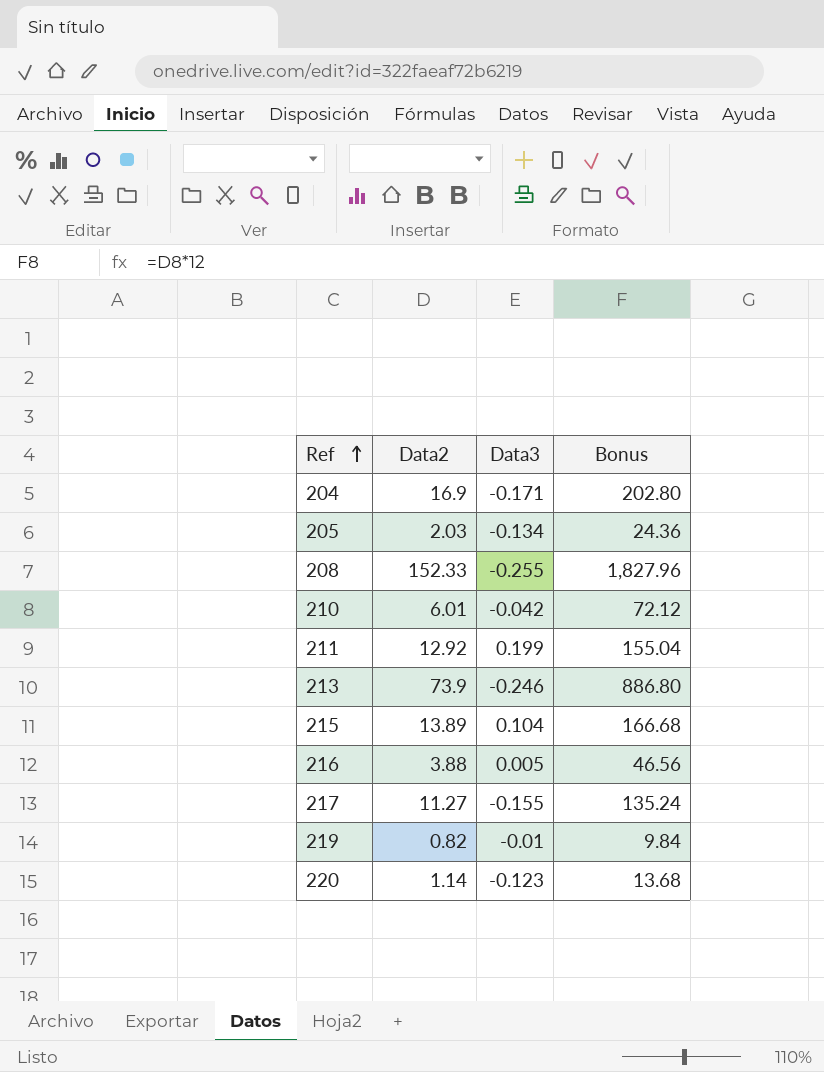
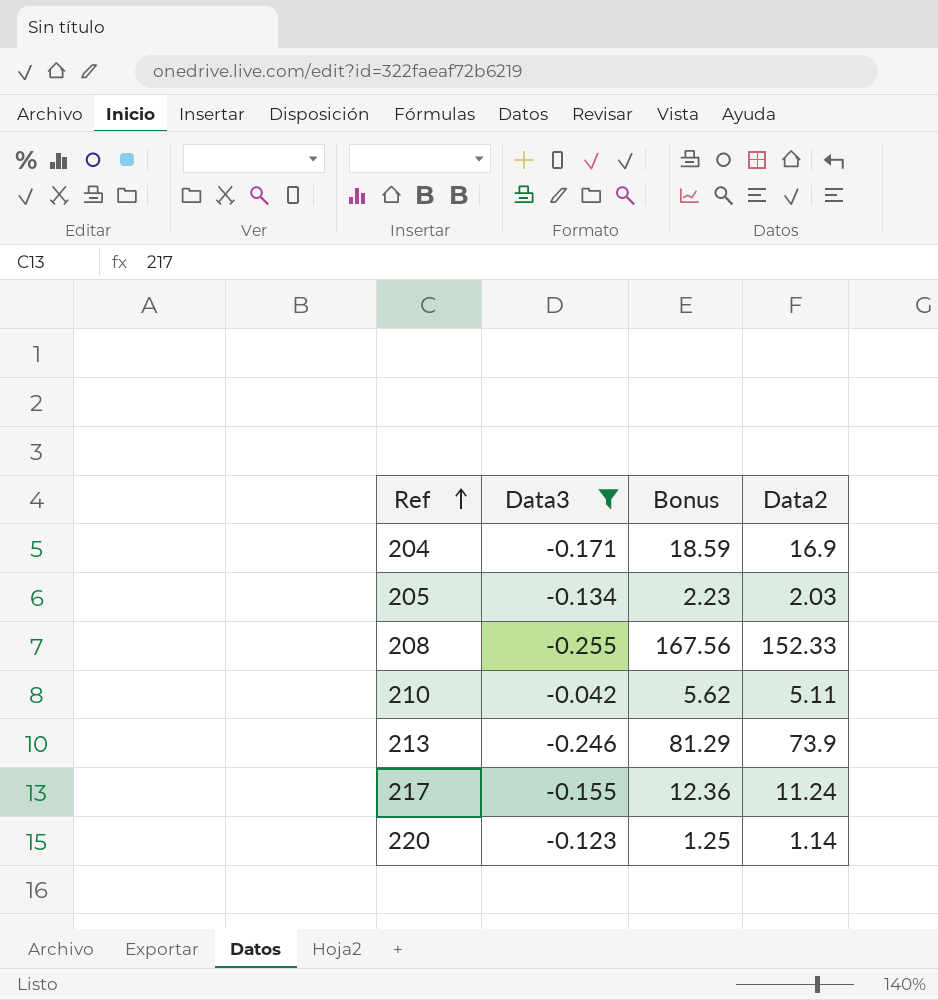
filter: none -> Data3 <= -0.042
column Bonus | formula: [Data2] * 12 -> [Data2] * 1.1
column Data2 | position: 2 -> 4
210 | Data2: 6.01 -> 5.11
217 | Data2: 11.27 -> 11.24

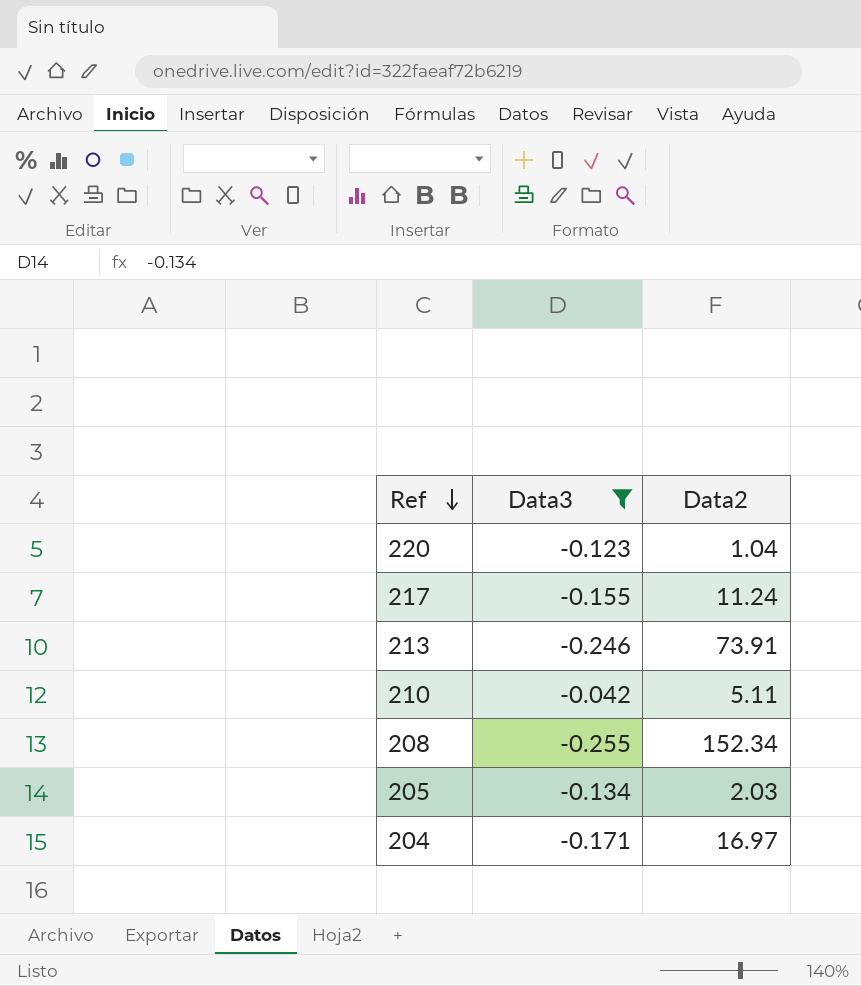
row order: Ref ascending -> Ref descending
column Bonus | formula: [Data2] * 1.1 -> none
220 | Data2: 1.14 -> 1.04
213 | Data2: 73.9 -> 73.91
208 | Data2: 152.33 -> 152.34
204 | Data2: 16.9 -> 16.97

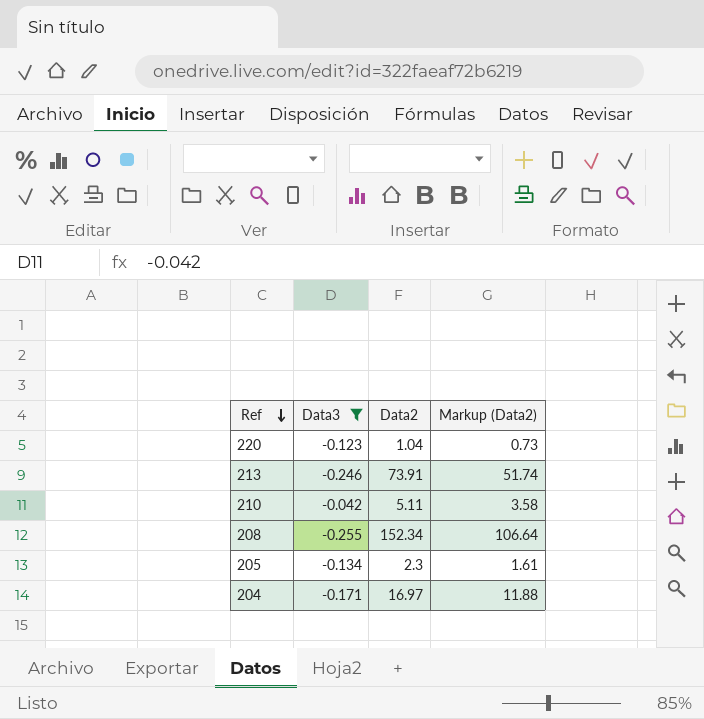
column Markup (Data2) | formula: none -> [Data2] * 0.7
row 217: -0.155 | 11.24 -> none
205 | Data2: 2.03 -> 2.3

